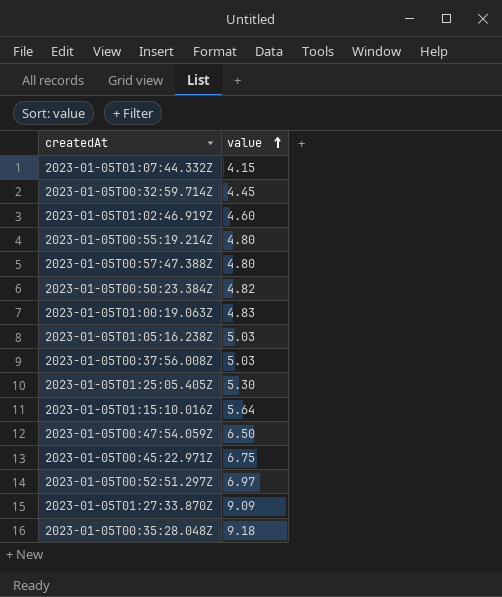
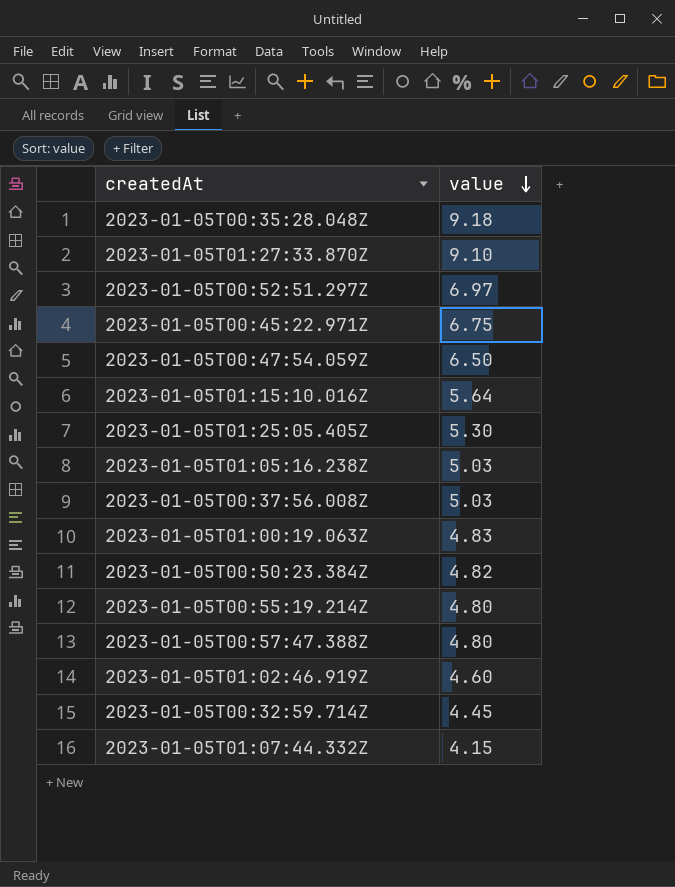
row order: value ascending -> value descending
2023-01-05T01:27:33.870Z | value: 9.09 -> 9.10

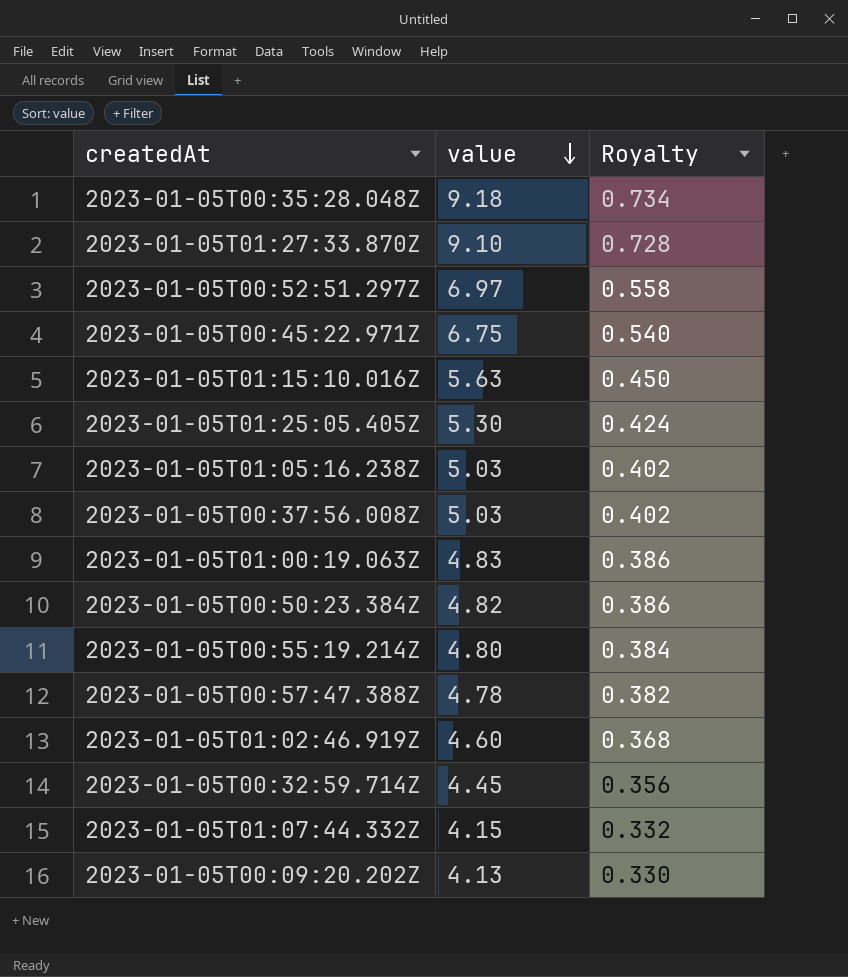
column Royalty | formula: none -> [value] * 0.08
row 2023-01-05T00:47:54.059Z: 6.50 -> none
2023-01-05T01:15:10.016Z | value: 5.64 -> 5.63
2023-01-05T00:57:47.388Z | value: 4.80 -> 4.78
row 2023-01-05T00:09:20.202Z: none -> 4.13 | 0.330

